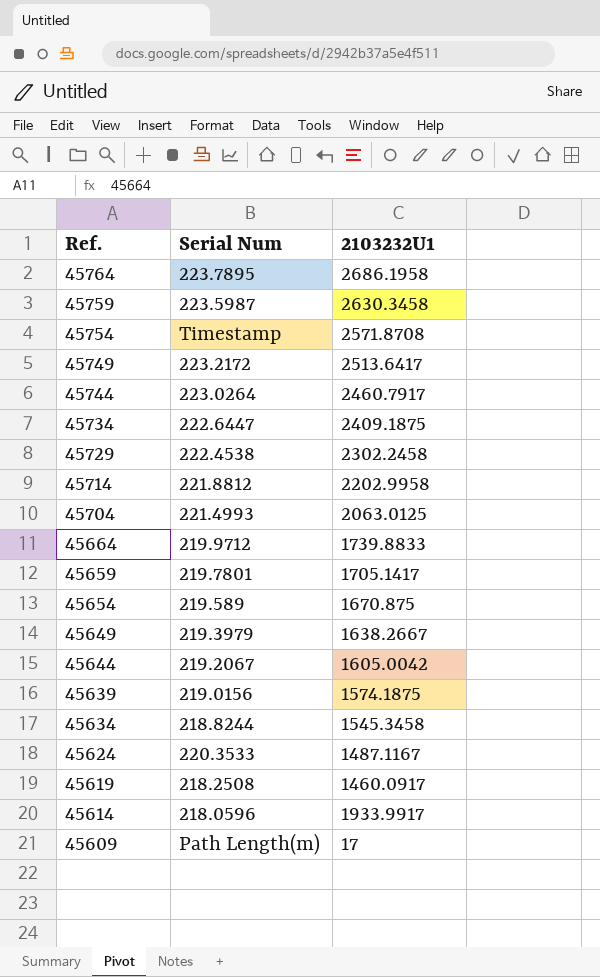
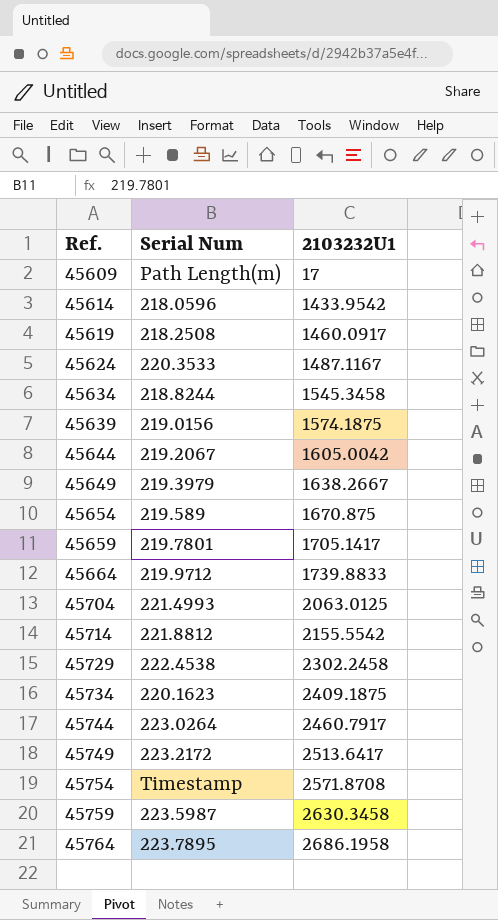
row order: Ref. descending -> Ref. ascending
45614 | 2103232U1: 1933.9917 -> 1433.9542
45714 | 2103232U1: 2202.9958 -> 2155.5542
45734 | Serial Num: 222.6447 -> 220.1623

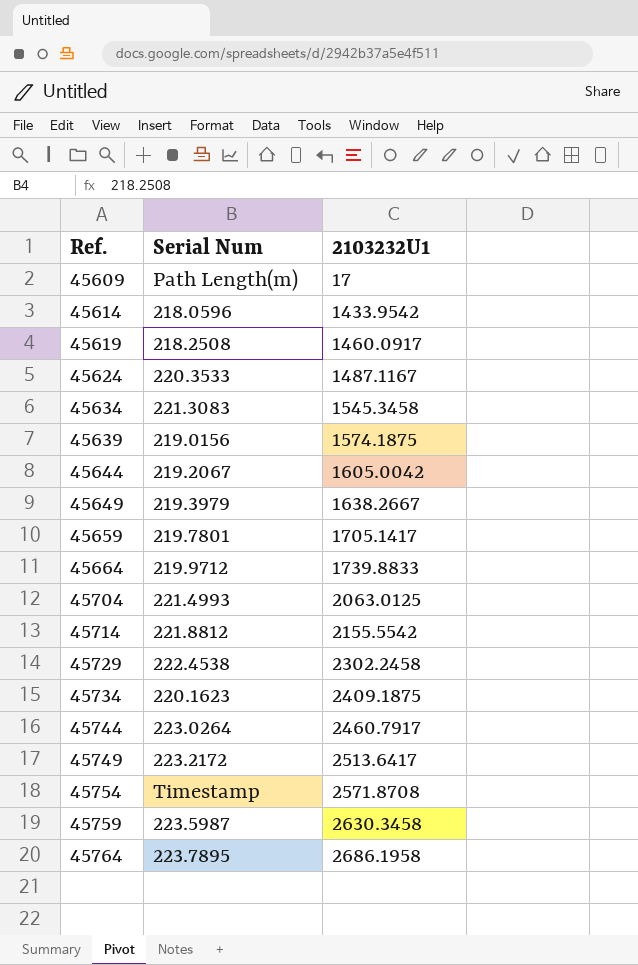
row 45654: 219.589 | 1670.875 -> none
45634 | Serial Num: 218.8244 -> 221.3083

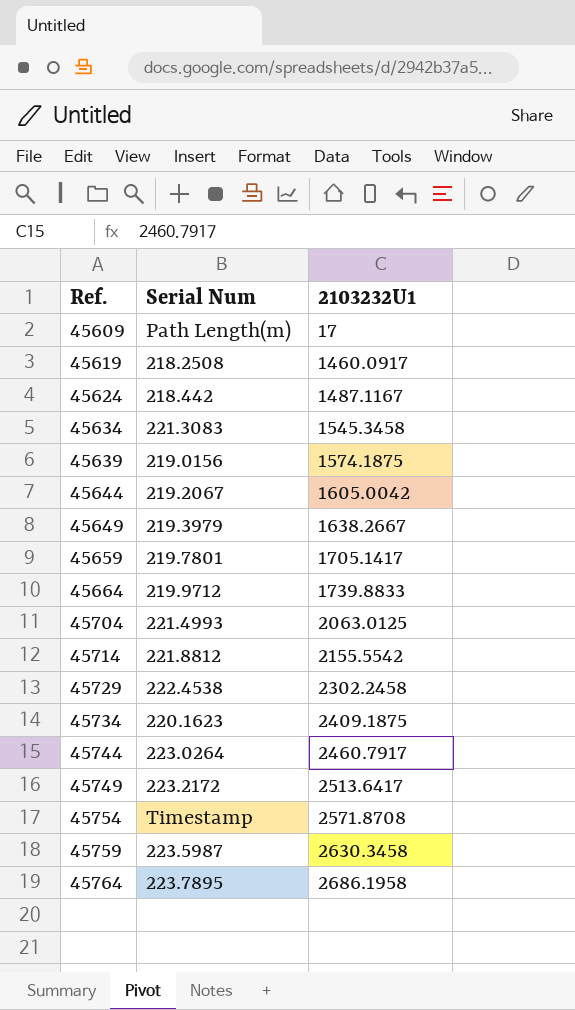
row 45614: 218.0596 | 1433.9542 -> none
45624 | Serial Num: 220.3533 -> 218.442

